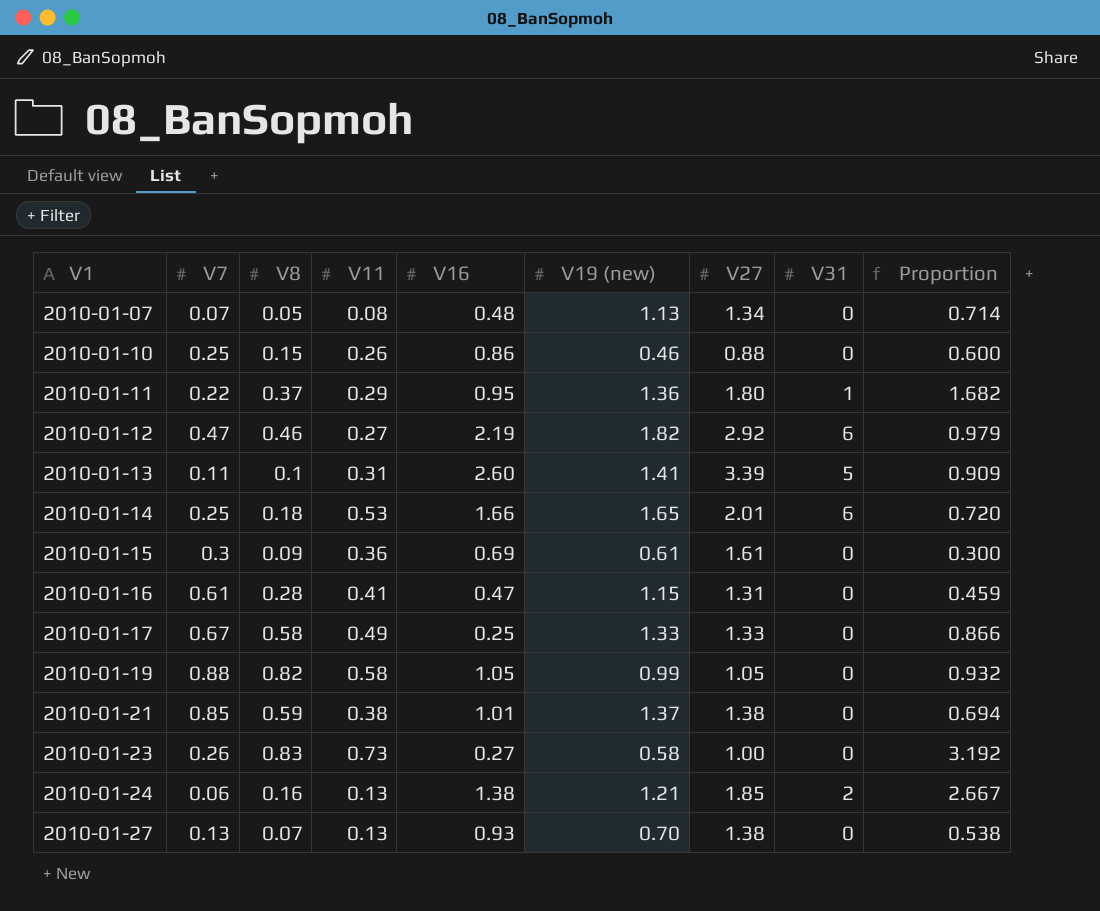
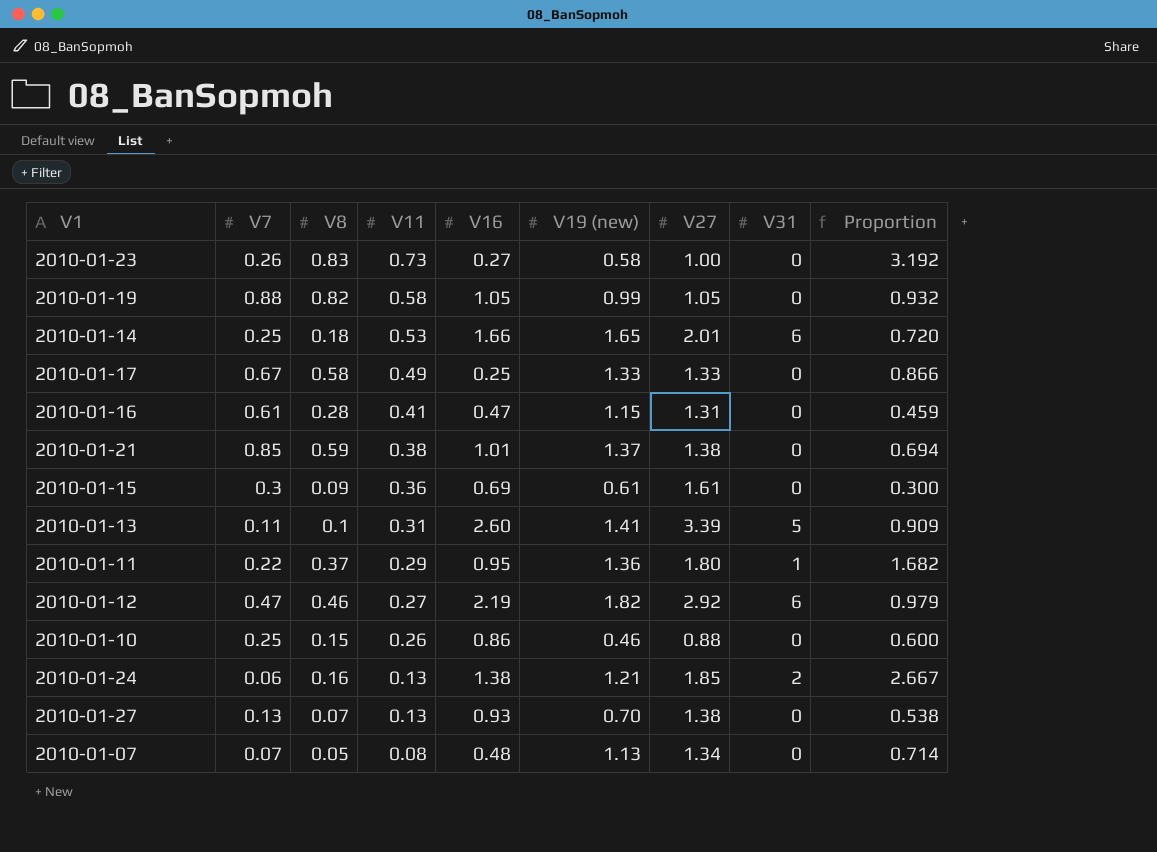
row order: V1 ascending -> V11 descending

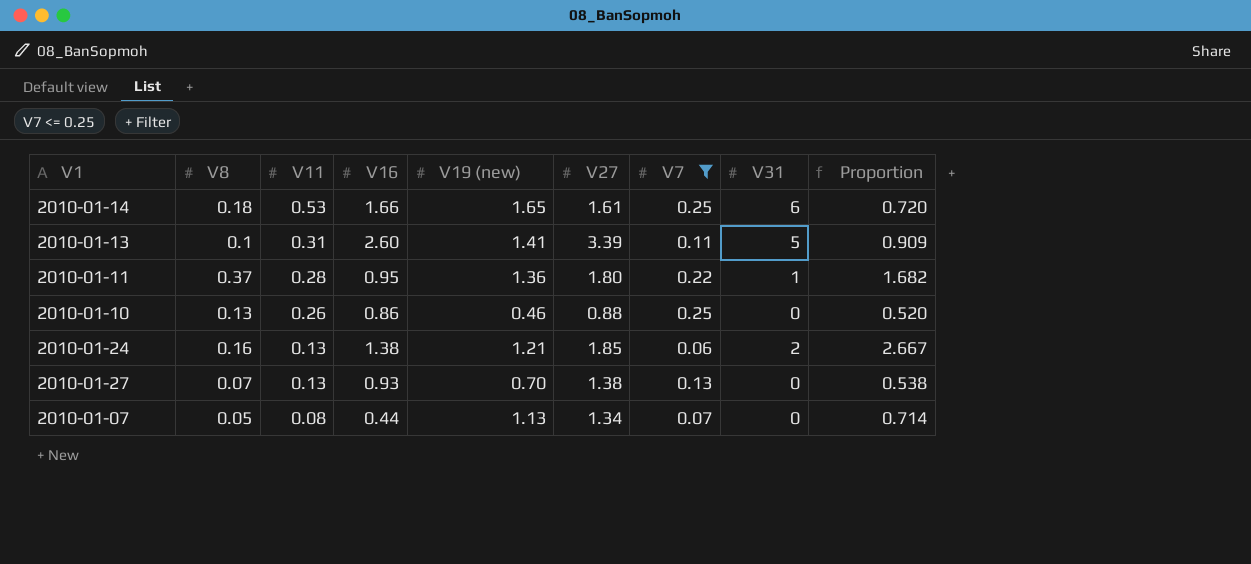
filter: none -> V7 <= 0.25
column V7 | position: 2 -> 7
2010-01-14 | V27: 2.01 -> 1.61
2010-01-11 | V11: 0.29 -> 0.28
2010-01-10 | V8: 0.15 -> 0.13
2010-01-10 | Proportion: 0.600 -> 0.520
2010-01-07 | V16: 0.48 -> 0.44

